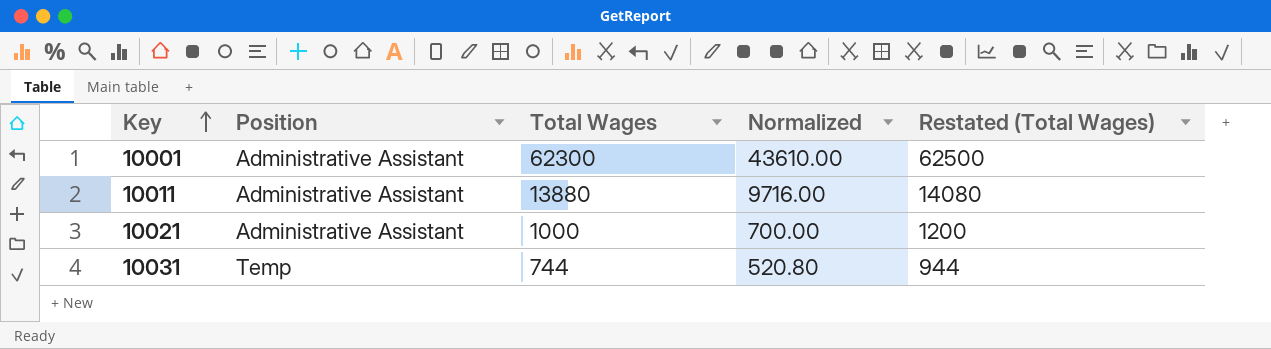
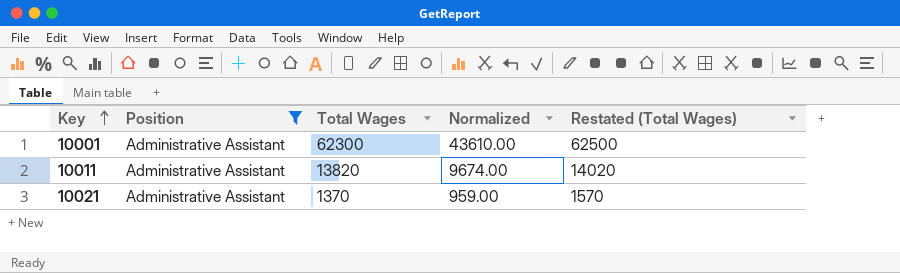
filter: none -> Position = Administrative Assistant
10011 | Total Wages: 13880 -> 13820
10011 | Normalized: 9716.00 -> 9674.00
10011 | Restated (Total Wages): 14080 -> 14020
10021 | Total Wages: 1000 -> 1370
10021 | Normalized: 700.00 -> 959.00
10021 | Restated (Total Wages): 1200 -> 1570

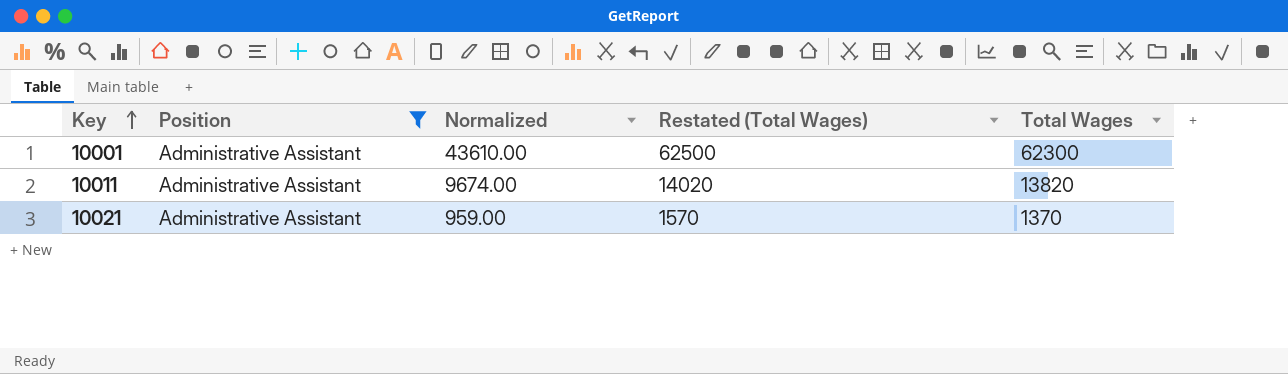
column Total Wages | position: 3 -> 5

